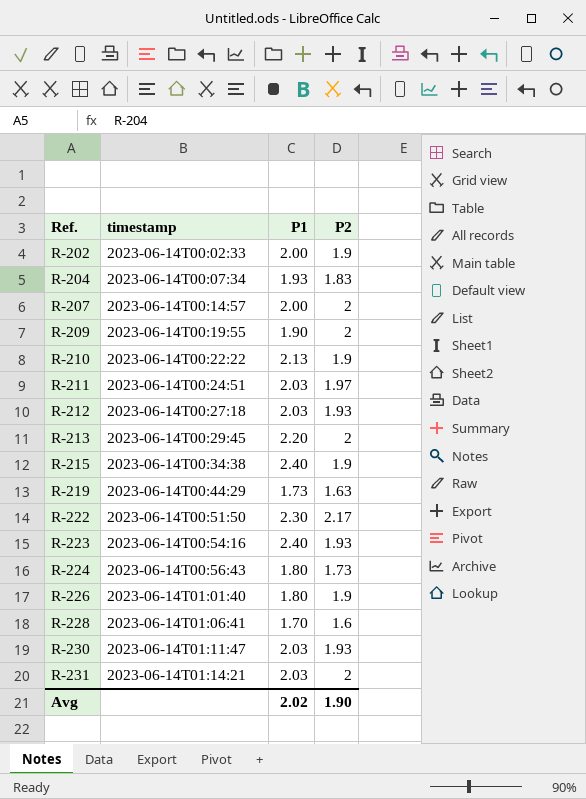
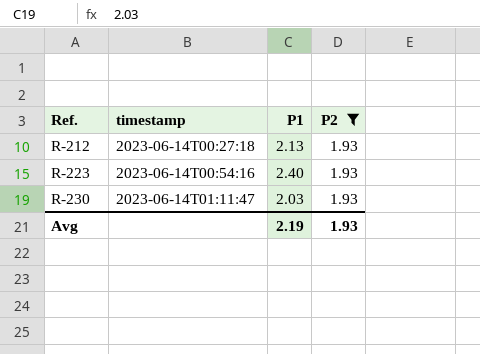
filter: none -> P2 = 1.93
R-212 | P1: 2.03 -> 2.13
Avg | P1: 2.02 -> 2.19
Avg | P2: 1.90 -> 1.93

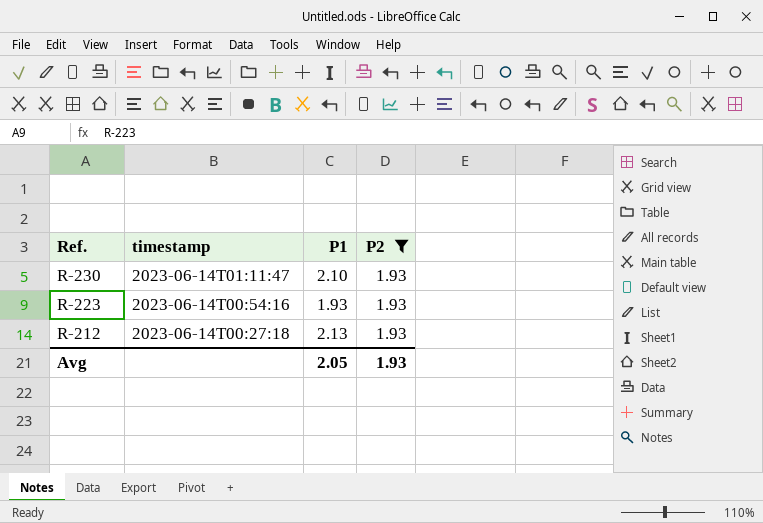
row order: Ref. ascending -> Ref. descending
R-230 | P1: 2.03 -> 2.10
R-223 | P1: 2.40 -> 1.93
Avg | P1: 2.19 -> 2.05

